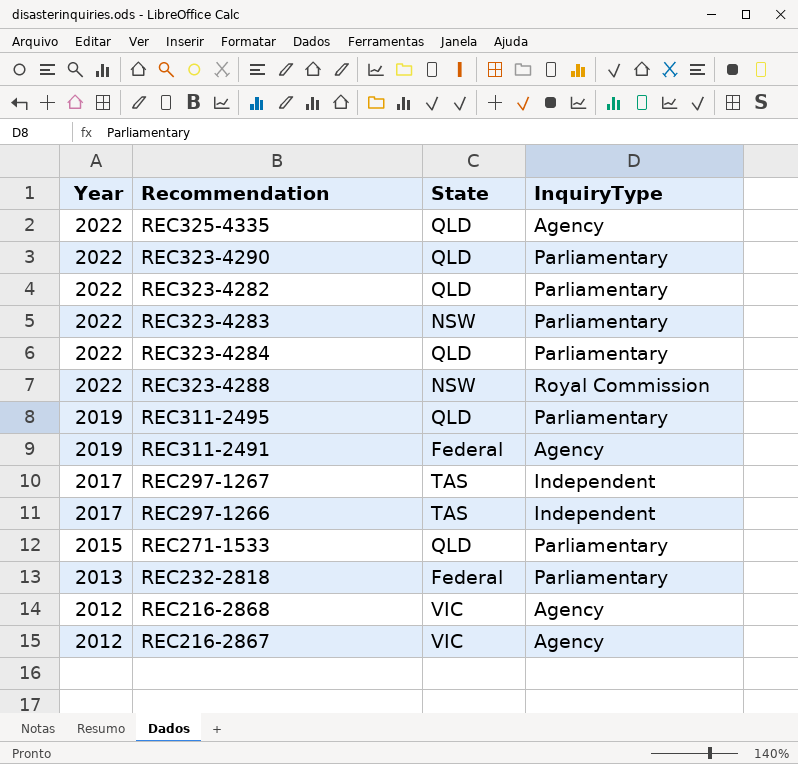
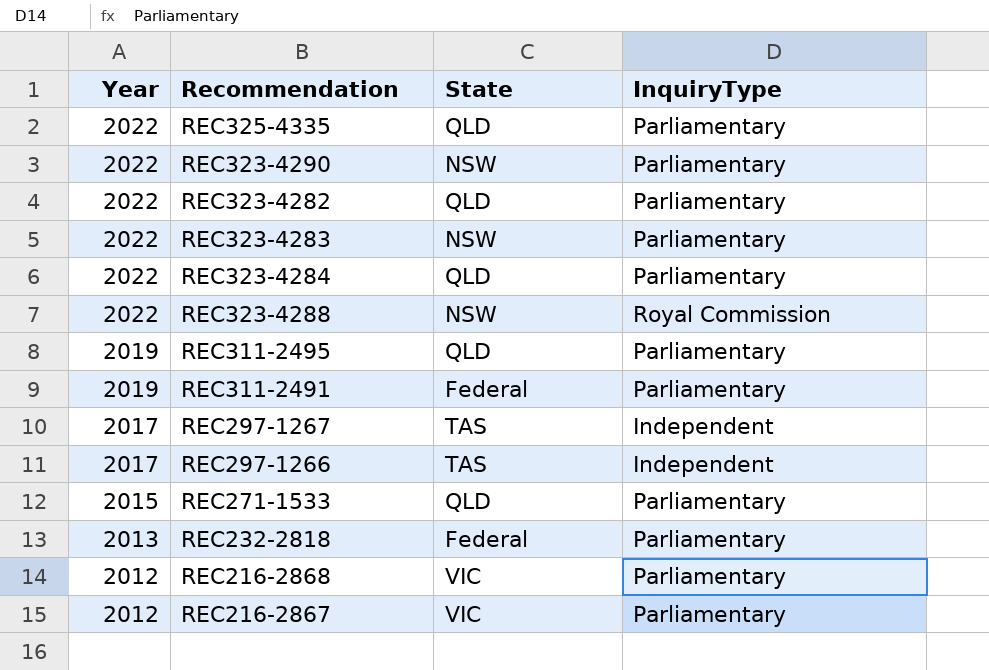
REC325-4335 | InquiryType: Agency -> Parliamentary
REC323-4290 | State: QLD -> NSW
REC311-2491 | InquiryType: Agency -> Parliamentary
REC216-2868 | InquiryType: Agency -> Parliamentary
REC216-2867 | InquiryType: Agency -> Parliamentary

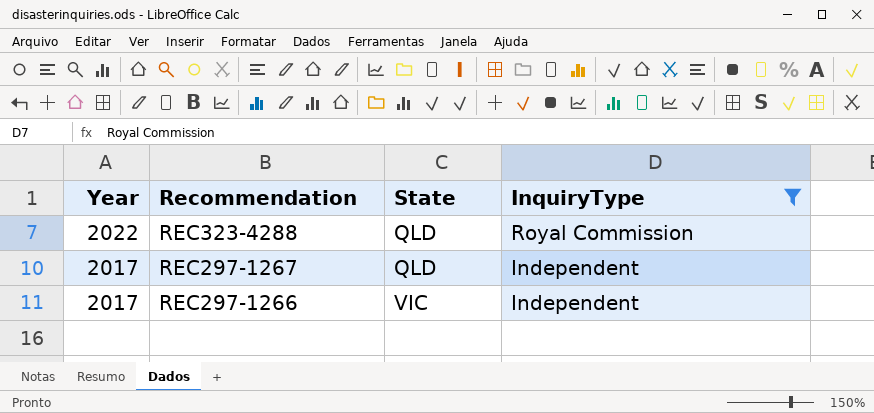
filter: none -> InquiryType != Parliamentary
REC323-4288 | State: NSW -> QLD
REC297-1267 | State: TAS -> QLD
REC297-1266 | State: TAS -> VIC

